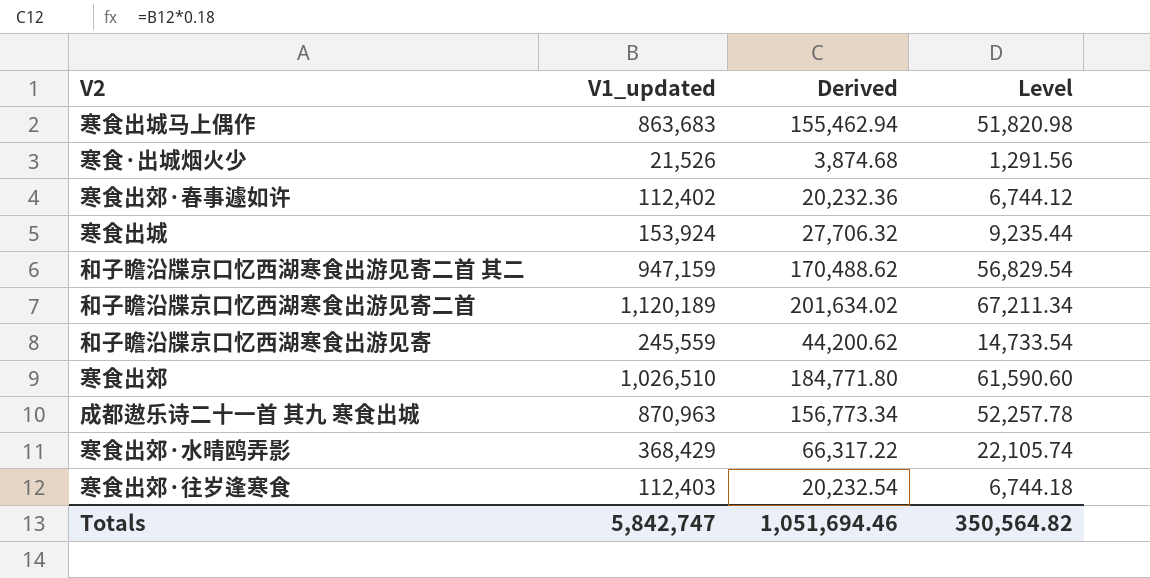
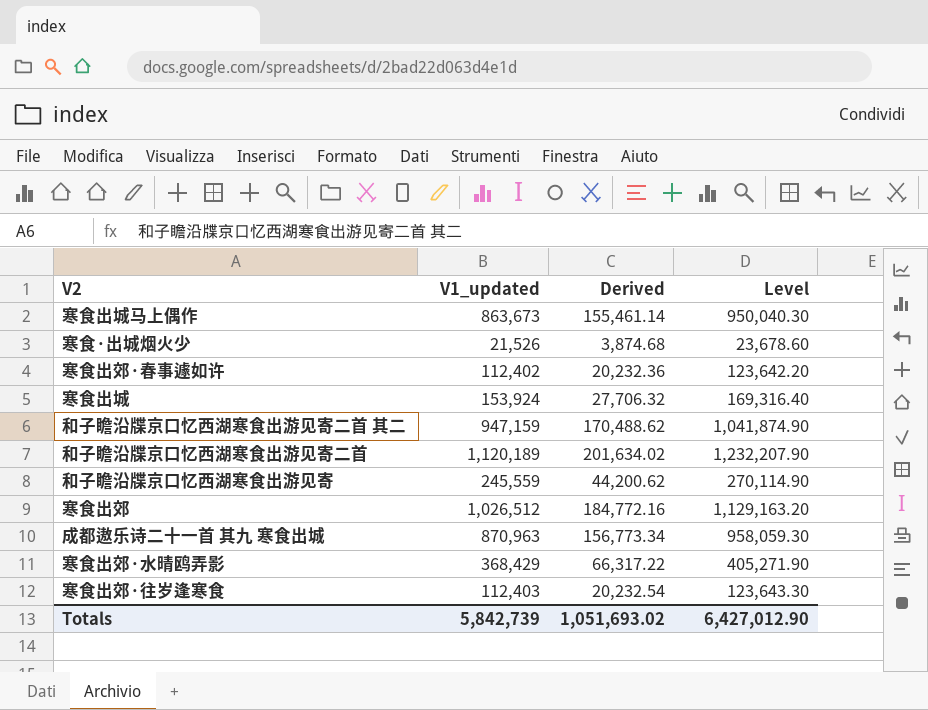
column Level | formula: [V1_updated] * 0.06 -> [V1_updated] * 1.1
寒食出城马上偶作 | V1_updated: 863,683 -> 863,673
寒食出城马上偶作 | Derived: 155,462.94 -> 155,461.14
寒食出郊 | V1_updated: 1,026,510 -> 1,026,512
寒食出郊 | Derived: 184,771.80 -> 184,772.16
Totals | V1_updated: 5,842,747 -> 5,842,739
Totals | Derived: 1,051,694.46 -> 1,051,693.02
Totals | Level: 350,564.82 -> 6,427,012.90

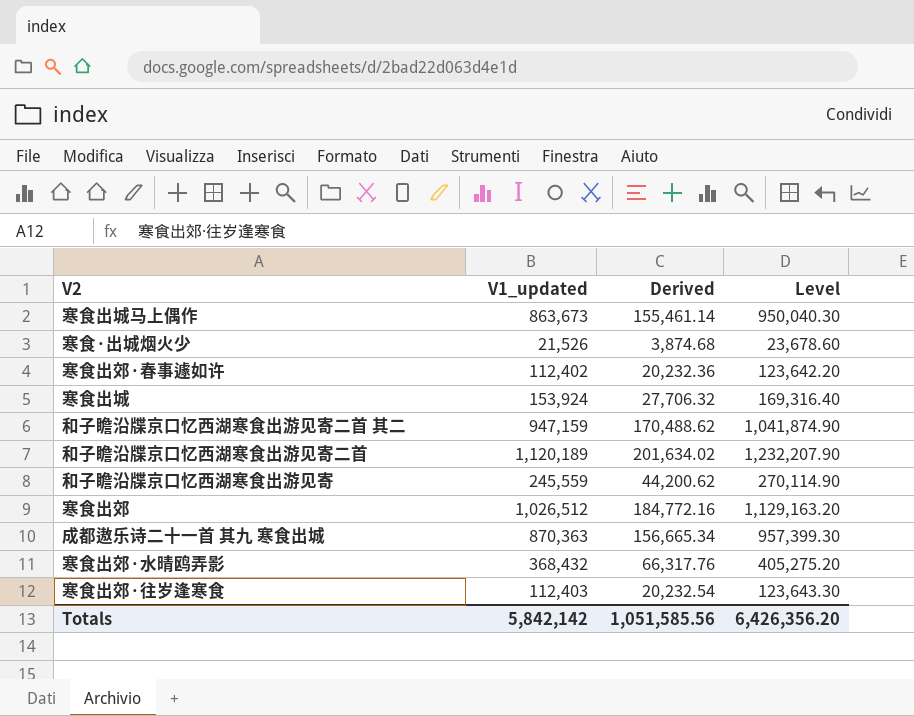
成都遨乐诗二十一首 其九 寒食出城 | V1_updated: 870,963 -> 870,363
成都遨乐诗二十一首 其九 寒食出城 | Derived: 156,773.34 -> 156,665.34
成都遨乐诗二十一首 其九 寒食出城 | Level: 958,059.30 -> 957,399.30
寒食出郊·水晴鸥弄影 | V1_updated: 368,429 -> 368,432
寒食出郊·水晴鸥弄影 | Derived: 66,317.22 -> 66,317.76
寒食出郊·水晴鸥弄影 | Level: 405,271.90 -> 405,275.20
Totals | V1_updated: 5,842,739 -> 5,842,142
Totals | Derived: 1,051,693.02 -> 1,051,585.56
Totals | Level: 6,427,012.90 -> 6,426,356.20

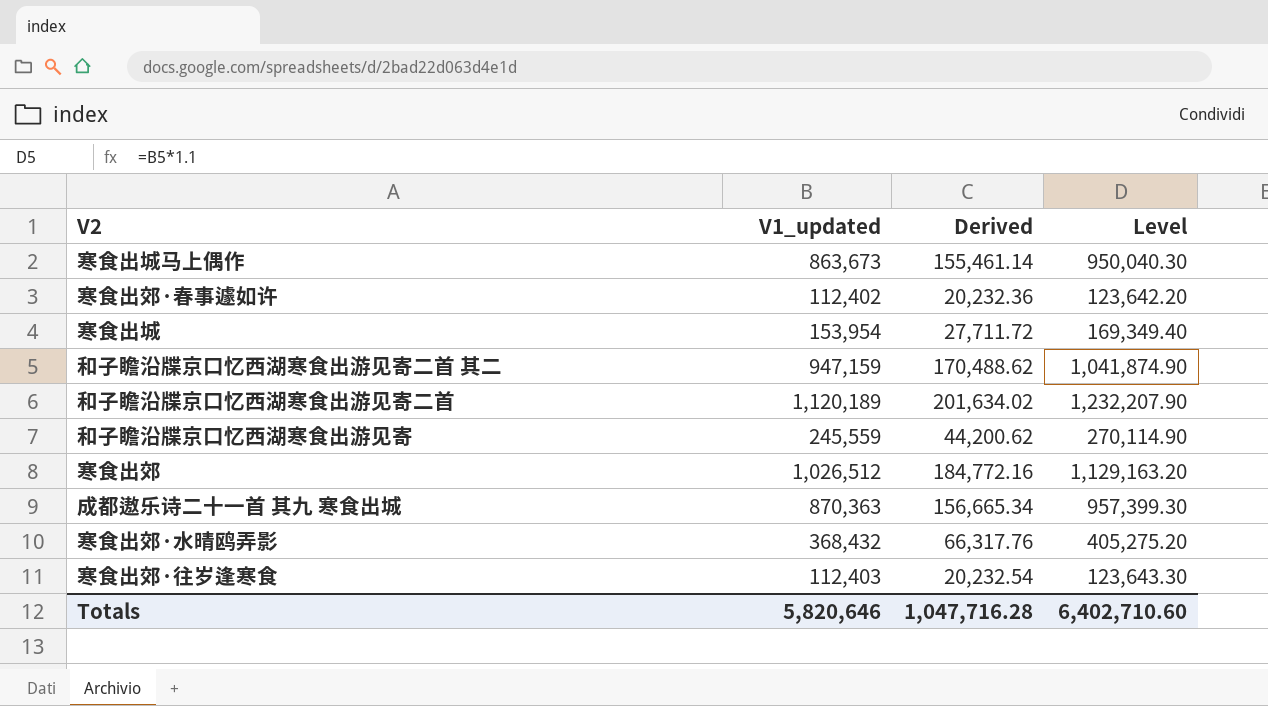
row 寒食·出城烟火少: 21,526 | 3,874.68 | 23,678.60 -> none
寒食出城 | V1_updated: 153,924 -> 153,954
寒食出城 | Derived: 27,706.32 -> 27,711.72
寒食出城 | Level: 169,316.40 -> 169,349.40
Totals | V1_updated: 5,842,142 -> 5,820,646
Totals | Derived: 1,051,585.56 -> 1,047,716.28
Totals | Level: 6,426,356.20 -> 6,402,710.60

